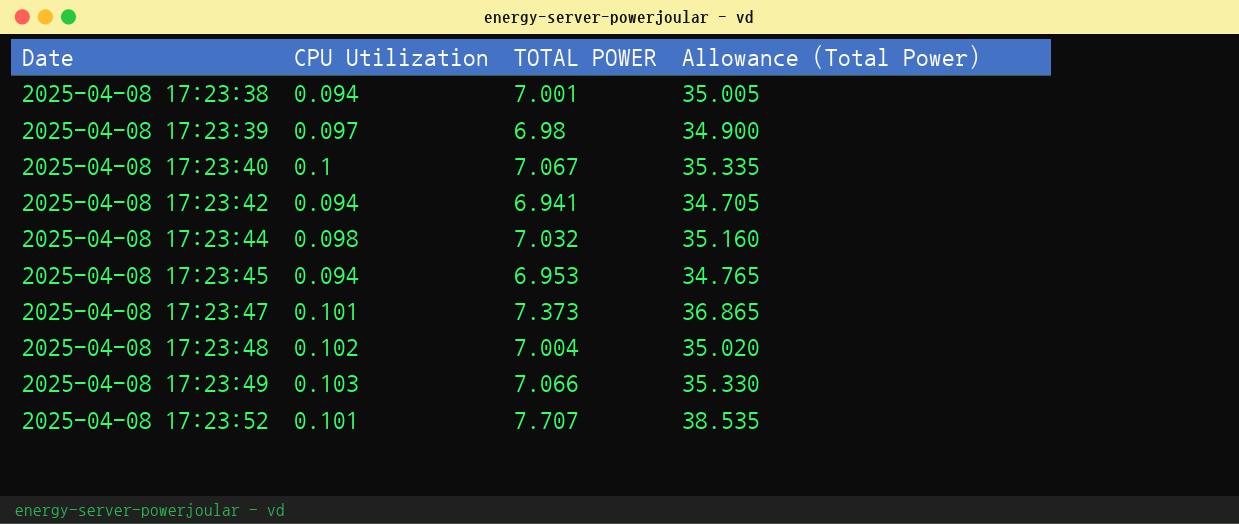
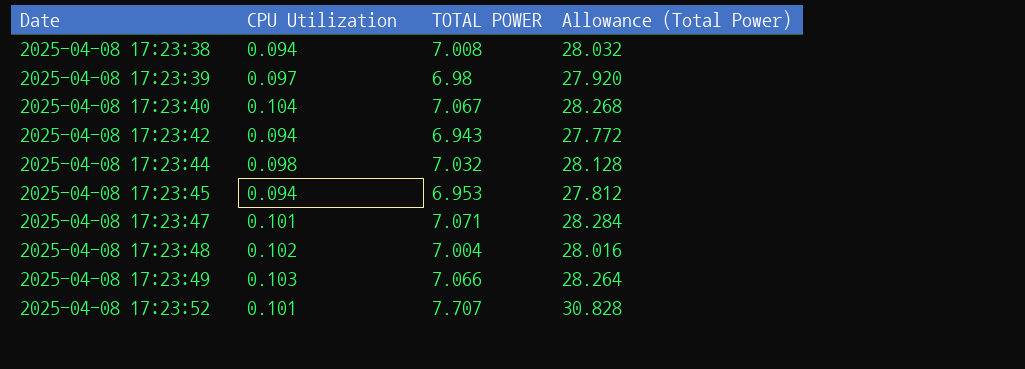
column Allowance (Total Power) | formula: [TOTAL POWER] * 5 -> [TOTAL POWER] * 4
2025-04-08 17:23:38 | TOTAL POWER: 7.001 -> 7.008
2025-04-08 17:23:40 | CPU Utilization: 0.1 -> 0.104
2025-04-08 17:23:42 | TOTAL POWER: 6.941 -> 6.943
2025-04-08 17:23:47 | TOTAL POWER: 7.373 -> 7.071

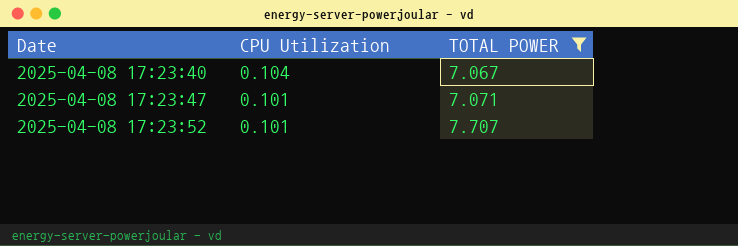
filter: none -> TOTAL POWER >= 7.067
column Allowance (Total Power) | formula: [TOTAL POWER] * 4 -> none

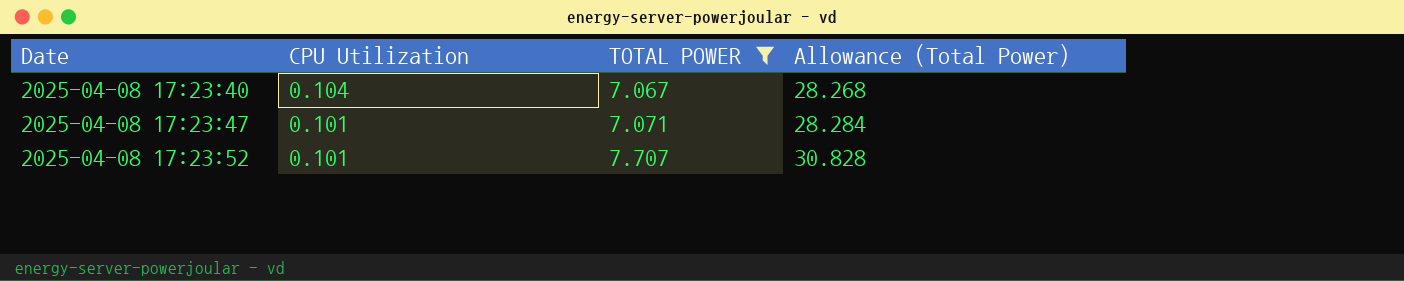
column Allowance (Total Power) | formula: none -> [TOTAL POWER] * 4

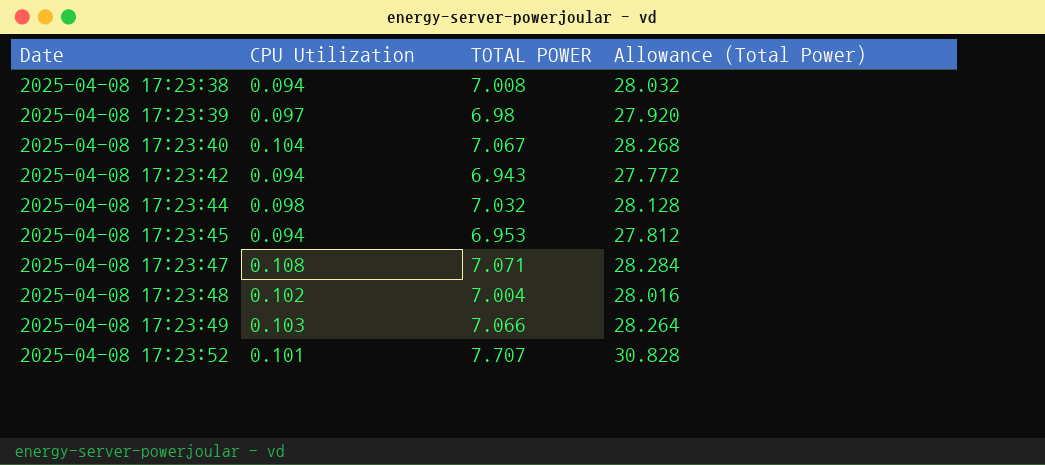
filter: TOTAL POWER >= 7.067 -> none
2025-04-08 17:23:47 | CPU Utilization: 0.101 -> 0.108

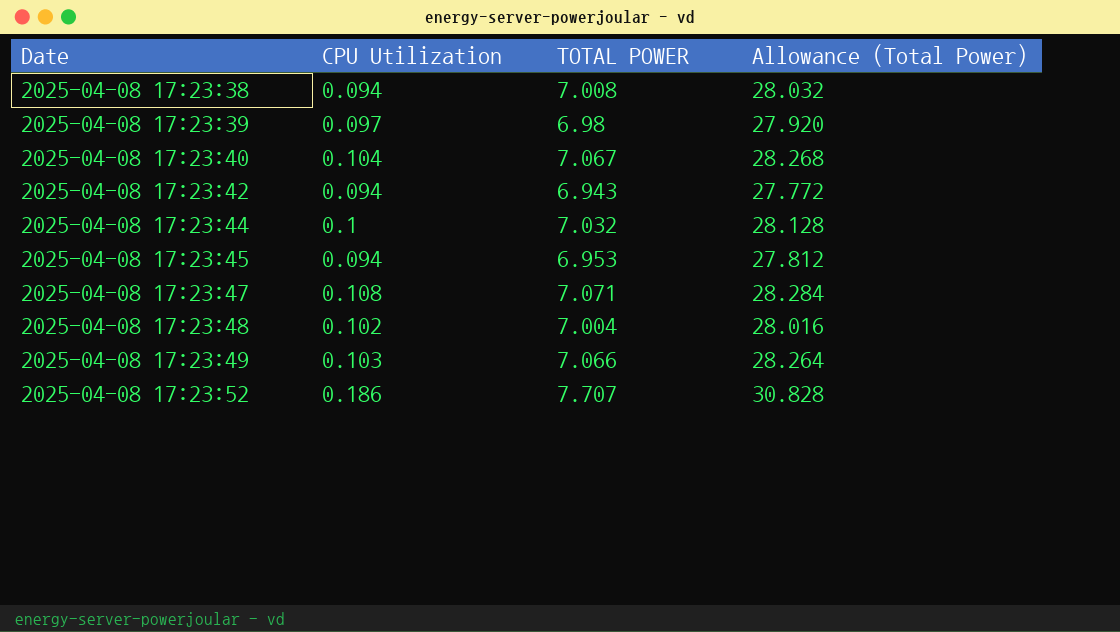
2025-04-08 17:23:44 | CPU Utilization: 0.098 -> 0.1
2025-04-08 17:23:52 | CPU Utilization: 0.101 -> 0.186

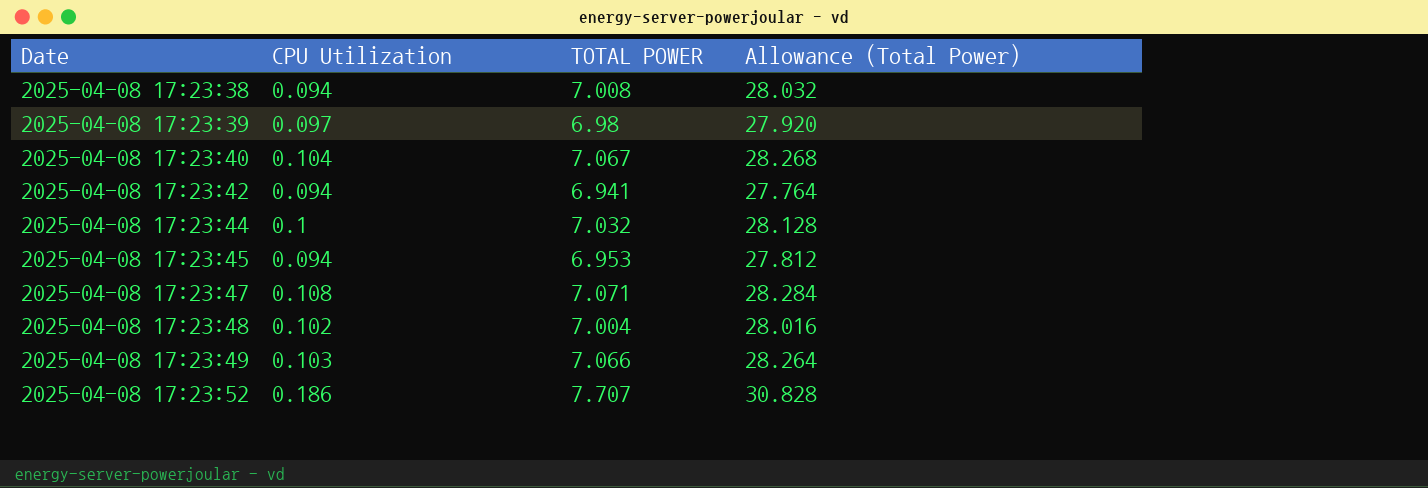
2025-04-08 17:23:42 | TOTAL POWER: 6.943 -> 6.941
2025-04-08 17:23:42 | Allowance (Total Power): 27.772 -> 27.764

